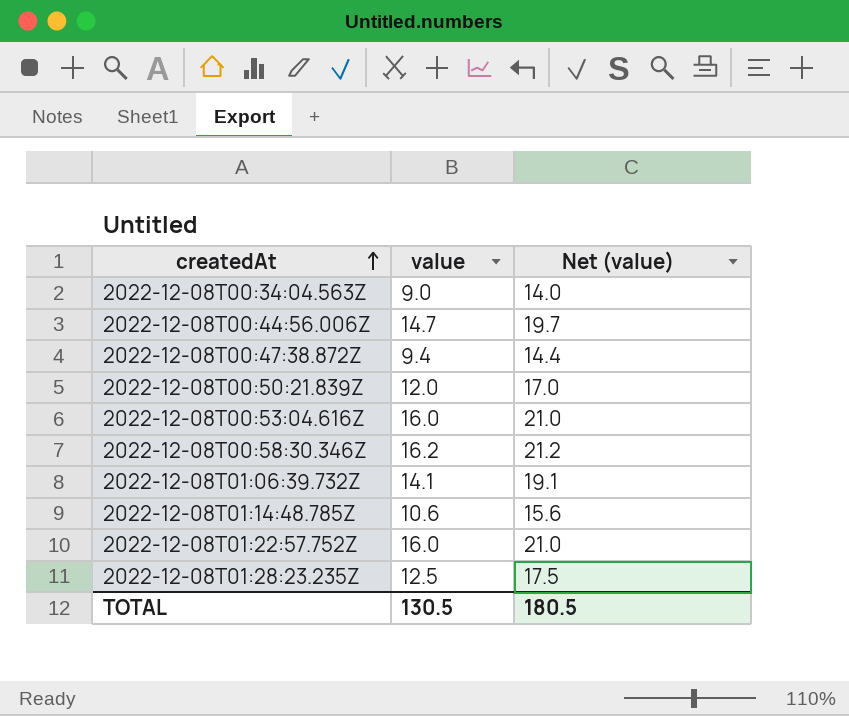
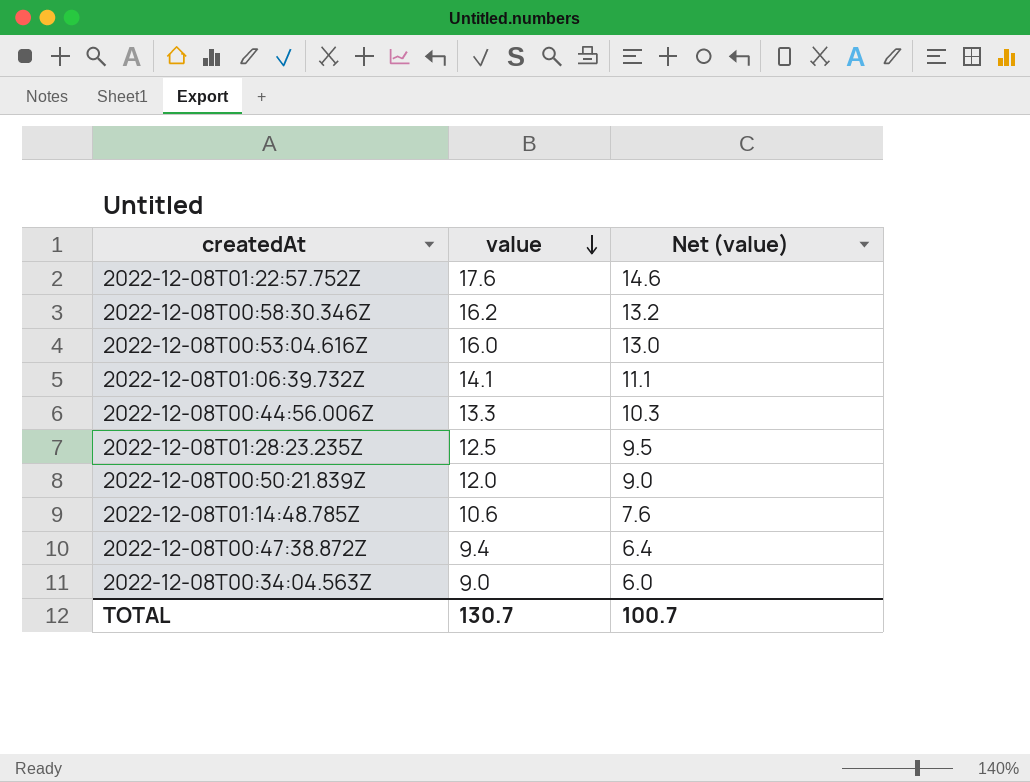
row order: createdAt ascending -> value descending
column Net (value) | formula: [value] + 5 -> [value] - 3
2022-12-08T01:22:57.752Z | value: 16.0 -> 17.6
2022-12-08T00:44:56.006Z | value: 14.7 -> 13.3
TOTAL | value: 130.5 -> 130.7
TOTAL | Net (value): 180.5 -> 100.7

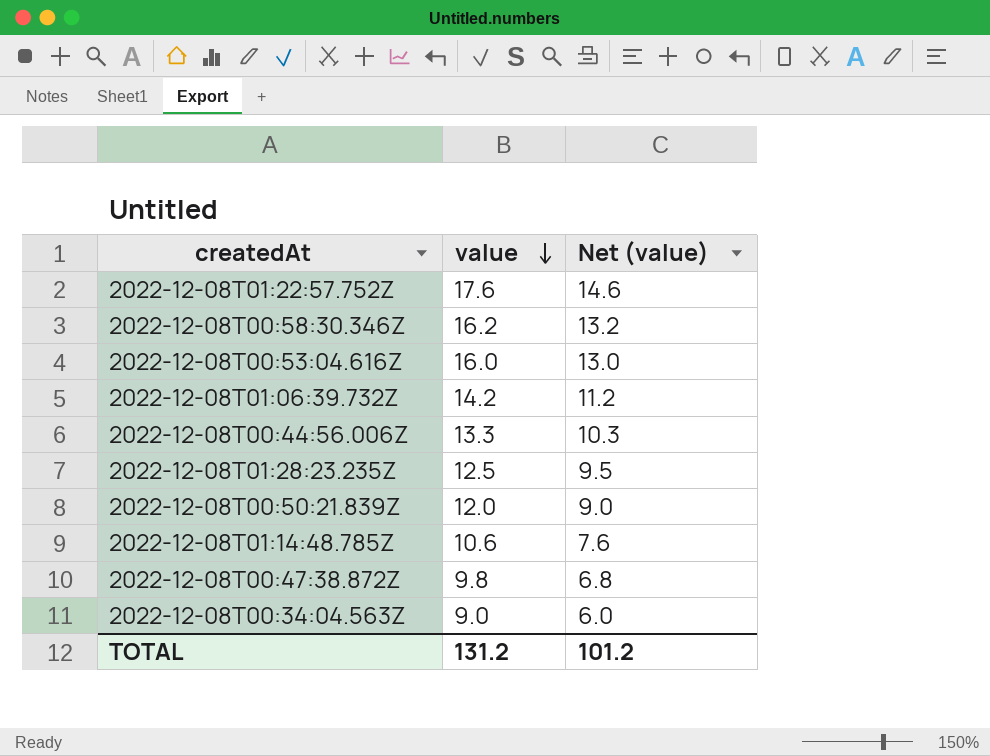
2022-12-08T01:06:39.732Z | value: 14.1 -> 14.2
2022-12-08T01:06:39.732Z | Net (value): 11.1 -> 11.2
2022-12-08T00:47:38.872Z | value: 9.4 -> 9.8
2022-12-08T00:47:38.872Z | Net (value): 6.4 -> 6.8
TOTAL | value: 130.7 -> 131.2
TOTAL | Net (value): 100.7 -> 101.2

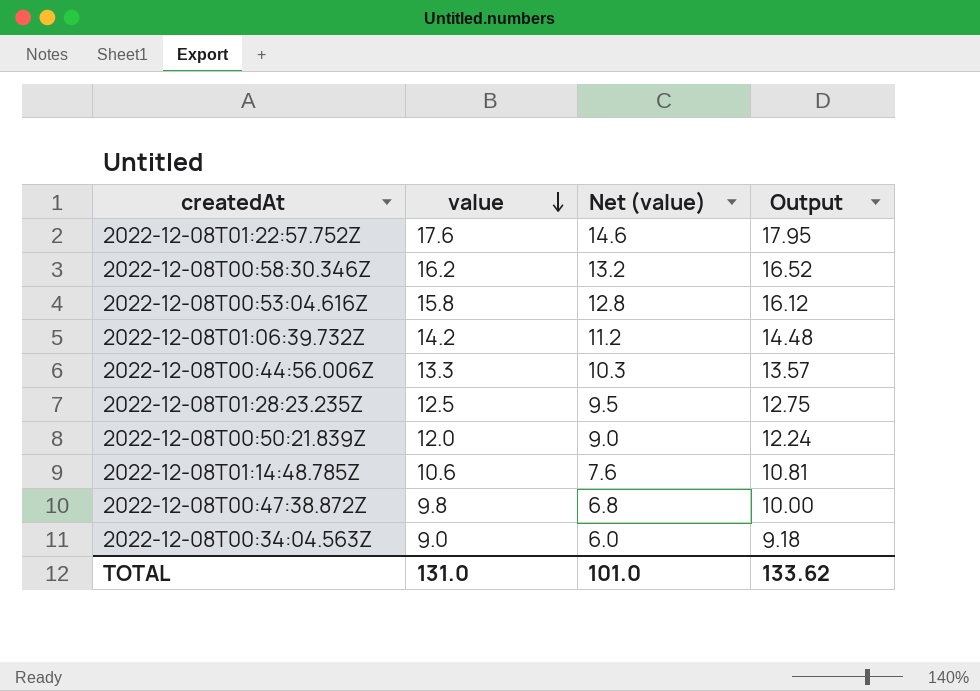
column Output | formula: none -> [value] * 1.02
2022-12-08T00:53:04.616Z | value: 16.0 -> 15.8
2022-12-08T00:53:04.616Z | Net (value): 13.0 -> 12.8
TOTAL | value: 131.2 -> 131.0
TOTAL | Net (value): 101.2 -> 101.0

